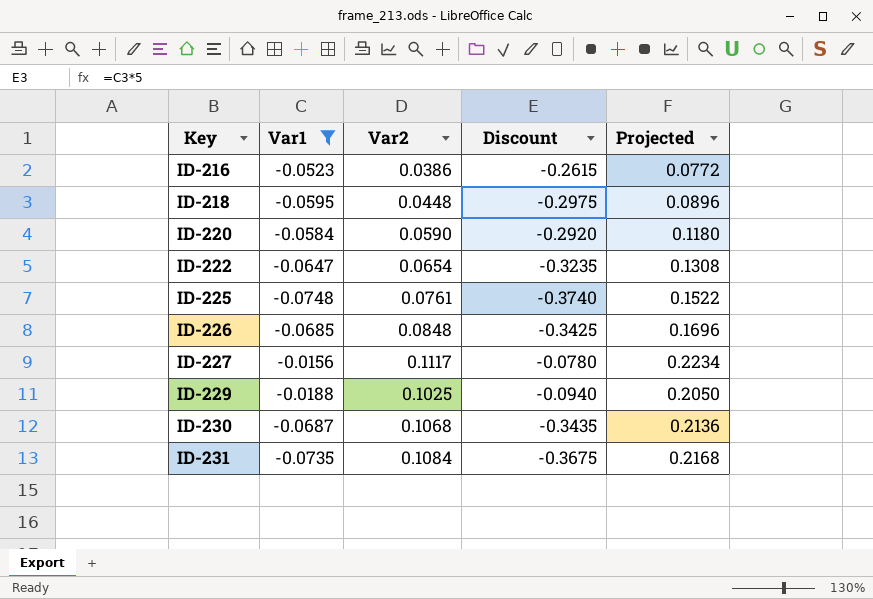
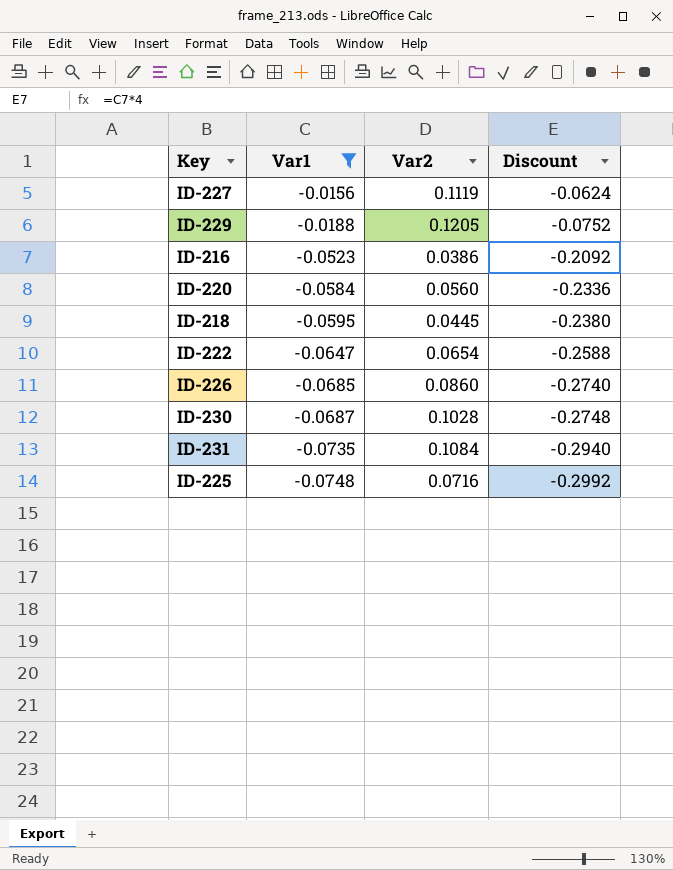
row order: Key ascending -> Var1 descending
column Projected | formula: [Var2] * 2 -> none
column Discount | formula: [Var1] * 5 -> [Var1] * 4
ID-227 | Var2: 0.1117 -> 0.1119
ID-229 | Var2: 0.1025 -> 0.1205
ID-220 | Var2: 0.0590 -> 0.0560
ID-218 | Var2: 0.0448 -> 0.0445
ID-226 | Var2: 0.0848 -> 0.0860
ID-230 | Var2: 0.1068 -> 0.1028
ID-225 | Var2: 0.0761 -> 0.0716

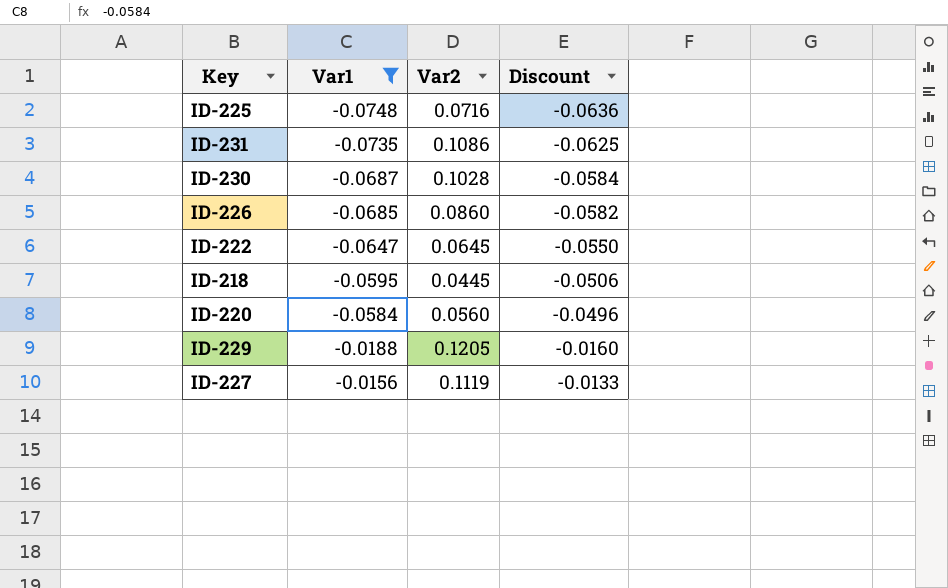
row order: Var1 descending -> Var1 ascending
column Discount | formula: [Var1] * 4 -> [Var1] * 0.85
row ID-216: -0.0523 | 0.0386 | -0.2092 -> none
ID-231 | Var2: 0.1084 -> 0.1086
ID-222 | Var2: 0.0654 -> 0.0645

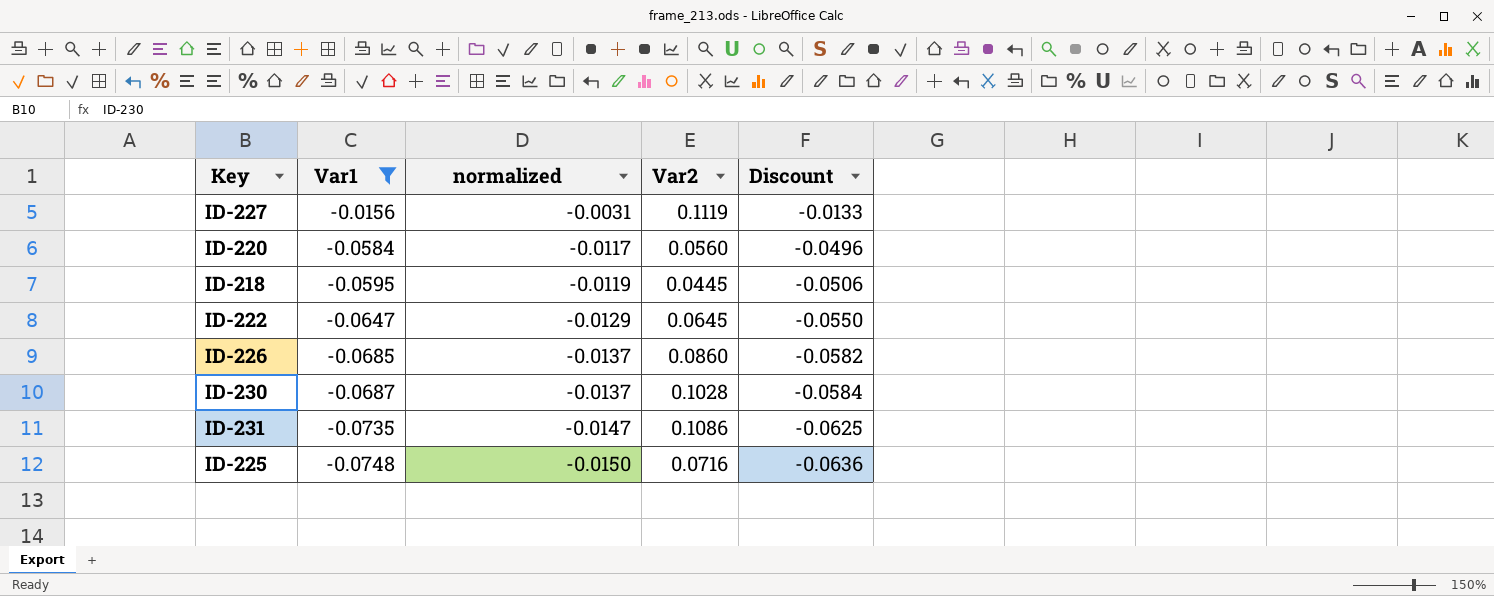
row order: Var1 ascending -> Var1 descending
column normalized | formula: none -> [Var1] * 0.2
row ID-229: -0.0188 | 0.1205 | -0.0160 -> none

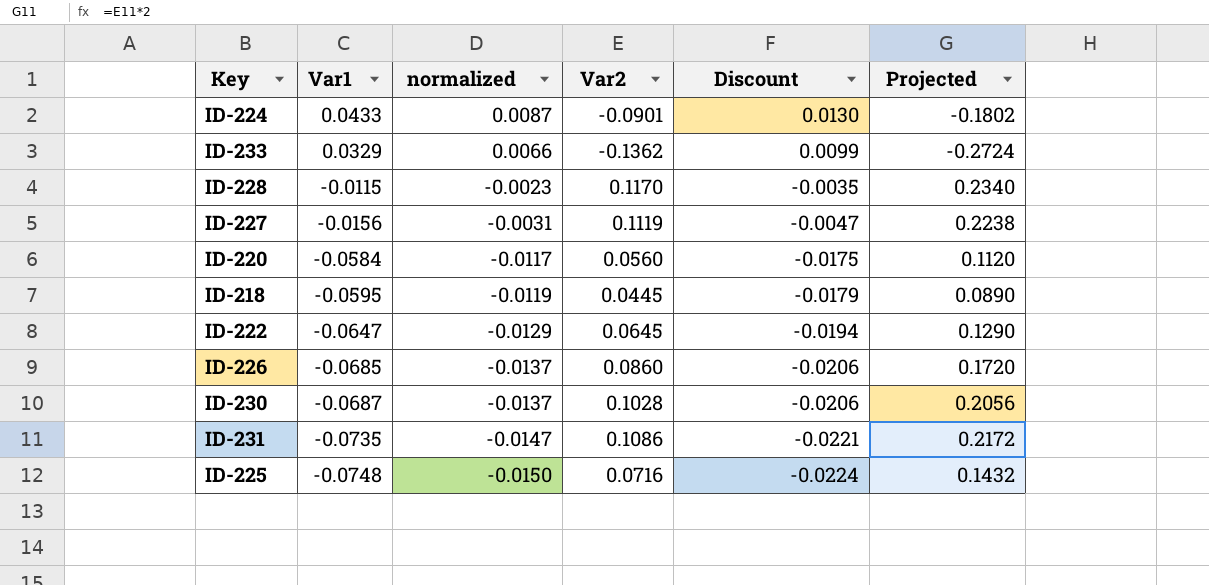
filter: Var1 <= -0.0156 -> none
column Discount | formula: [Var1] * 0.85 -> [Var1] * 0.3
column Projected | formula: none -> [Var2] * 2

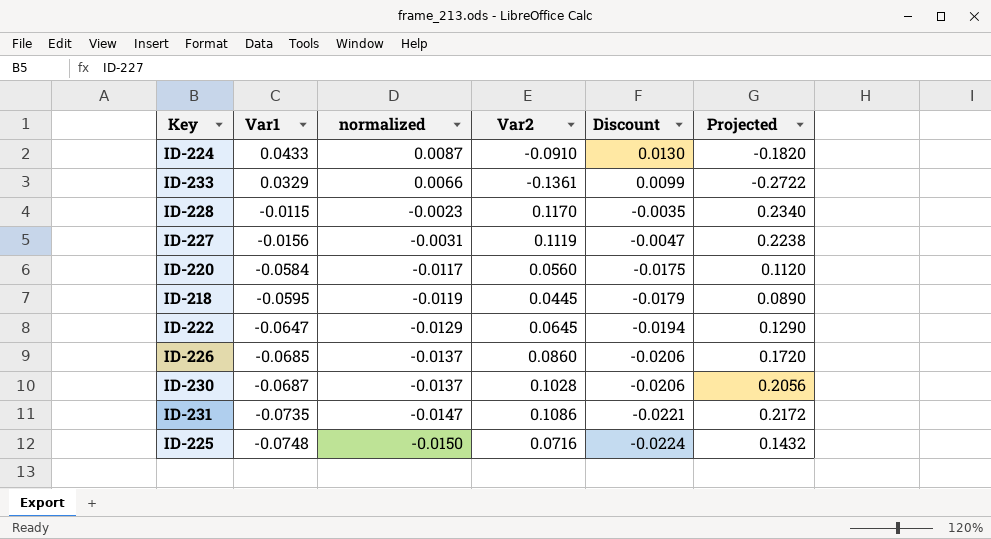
ID-224 | Var2: -0.0901 -> -0.0910
ID-224 | Projected: -0.1802 -> -0.1820
ID-233 | Var2: -0.1362 -> -0.1361
ID-233 | Projected: -0.2724 -> -0.2722

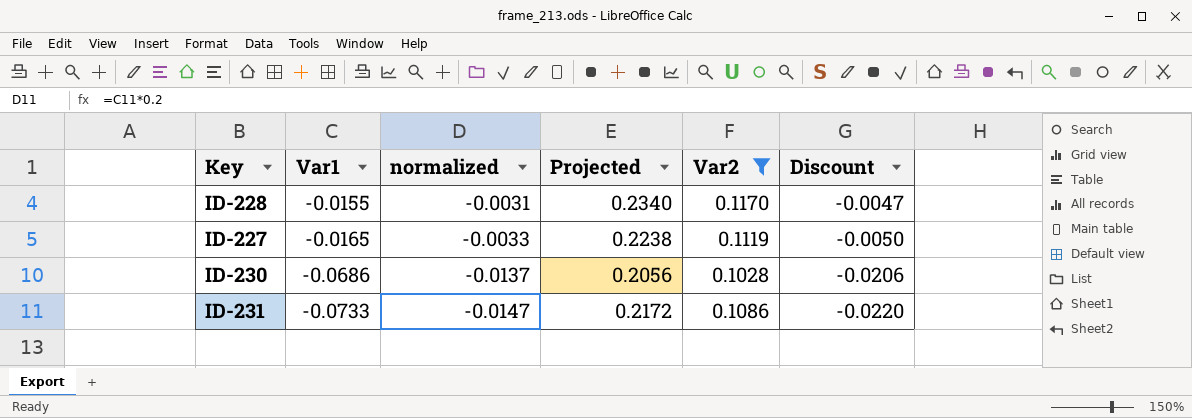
filter: none -> Var2 >= 0.1028
column Projected | position: 6 -> 4
ID-228 | Var1: -0.0115 -> -0.0155
ID-228 | normalized: -0.0023 -> -0.0031
ID-228 | Discount: -0.0035 -> -0.0047
ID-227 | Var1: -0.0156 -> -0.0165
ID-227 | normalized: -0.0031 -> -0.0033
ID-227 | Discount: -0.0047 -> -0.0050
ID-230 | Var1: -0.0687 -> -0.0686
ID-231 | Var1: -0.0735 -> -0.0733
ID-231 | Discount: -0.0221 -> -0.0220

